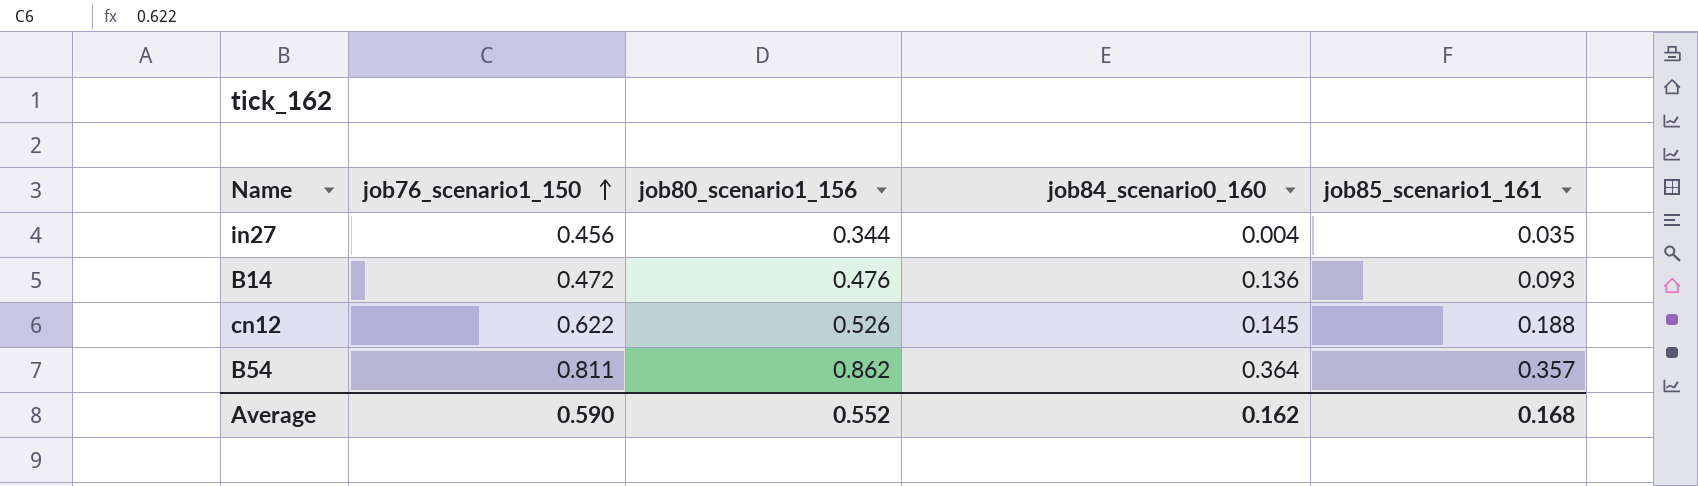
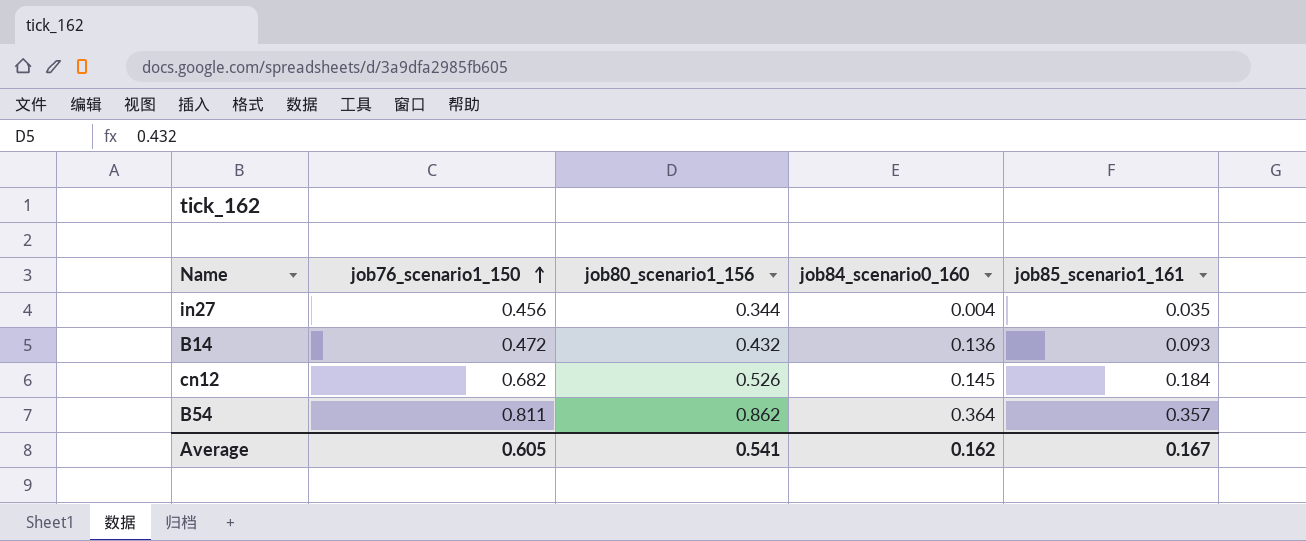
B14 | job80_scenario1_156: 0.476 -> 0.432
cn12 | job76_scenario1_150: 0.622 -> 0.682
cn12 | job85_scenario1_161: 0.188 -> 0.184
Average | job76_scenario1_150: 0.590 -> 0.605
Average | job80_scenario1_156: 0.552 -> 0.541
Average | job85_scenario1_161: 0.168 -> 0.167

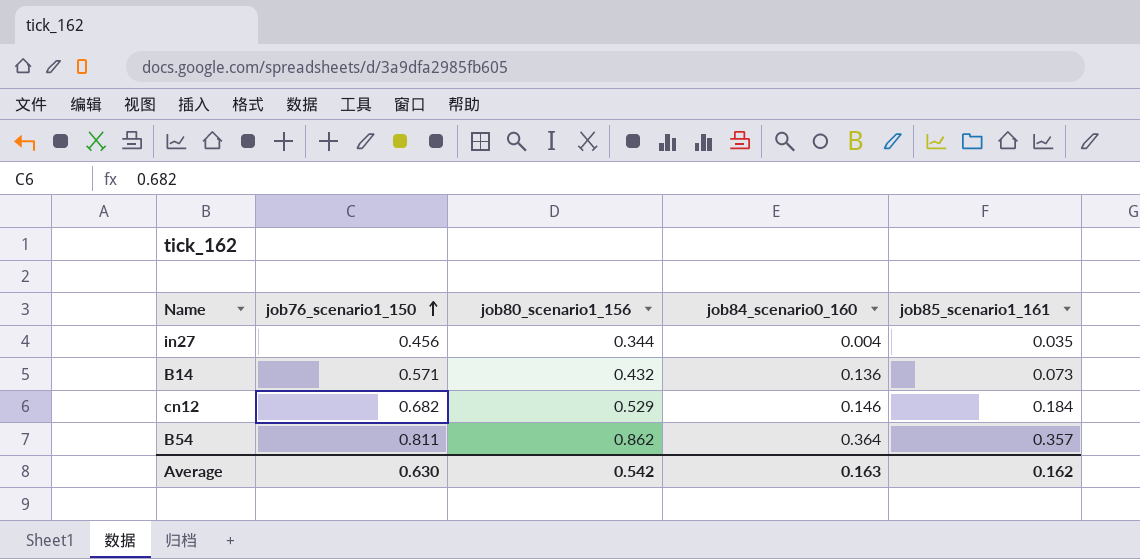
B14 | job76_scenario1_150: 0.472 -> 0.571
B14 | job85_scenario1_161: 0.093 -> 0.073
cn12 | job80_scenario1_156: 0.526 -> 0.529
cn12 | job84_scenario0_160: 0.145 -> 0.146
Average | job76_scenario1_150: 0.605 -> 0.630
Average | job80_scenario1_156: 0.541 -> 0.542
Average | job84_scenario0_160: 0.162 -> 0.163
Average | job85_scenario1_161: 0.167 -> 0.162

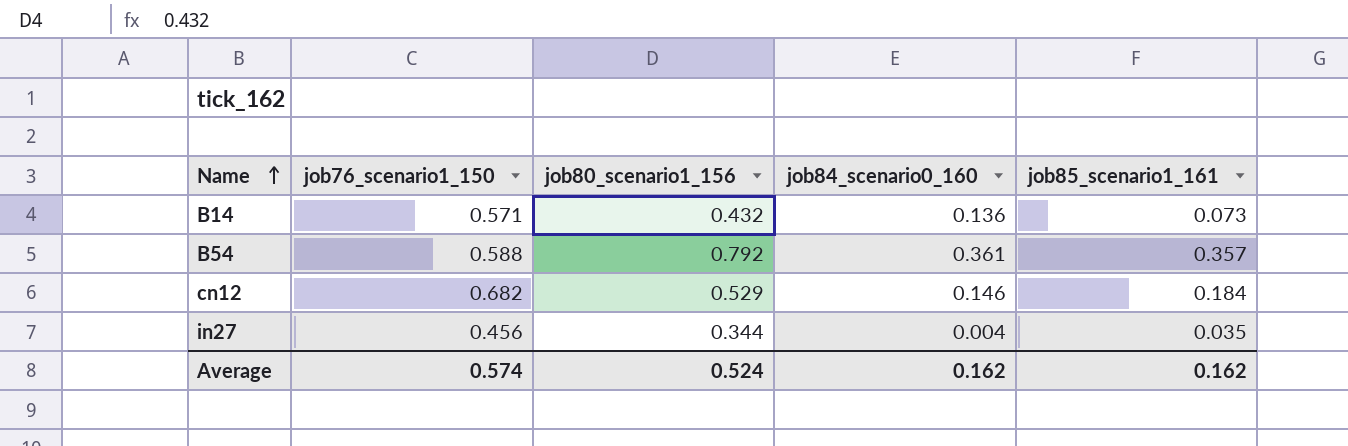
row order: job76_scenario1_150 ascending -> Name ascending
B54 | job76_scenario1_150: 0.811 -> 0.588
B54 | job80_scenario1_156: 0.862 -> 0.792
B54 | job84_scenario0_160: 0.364 -> 0.361
Average | job76_scenario1_150: 0.630 -> 0.574
Average | job80_scenario1_156: 0.542 -> 0.524
Average | job84_scenario0_160: 0.163 -> 0.162

